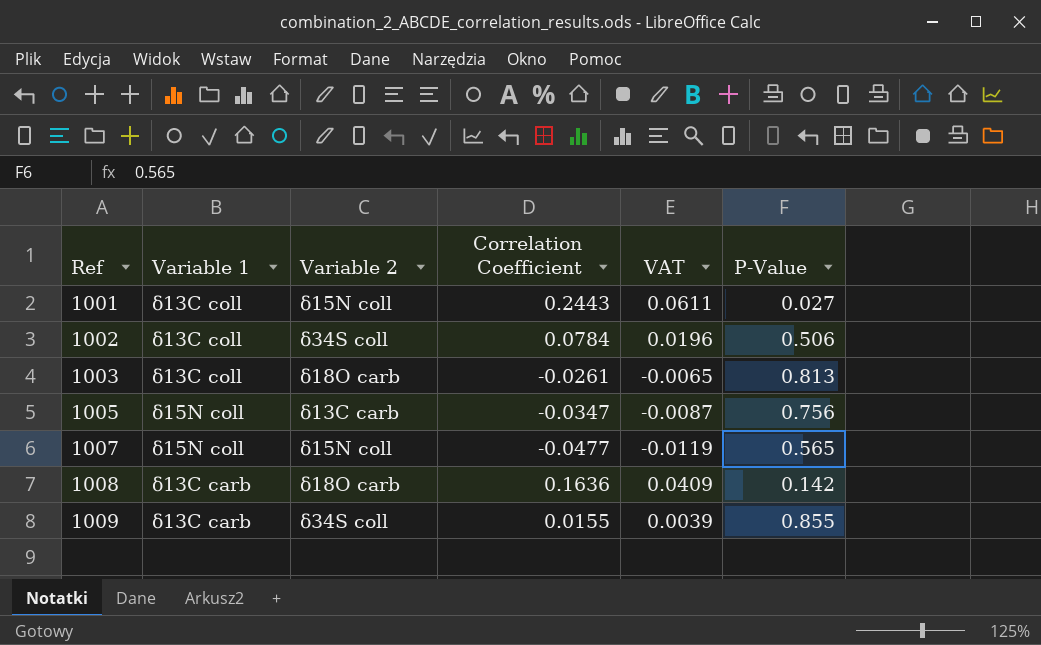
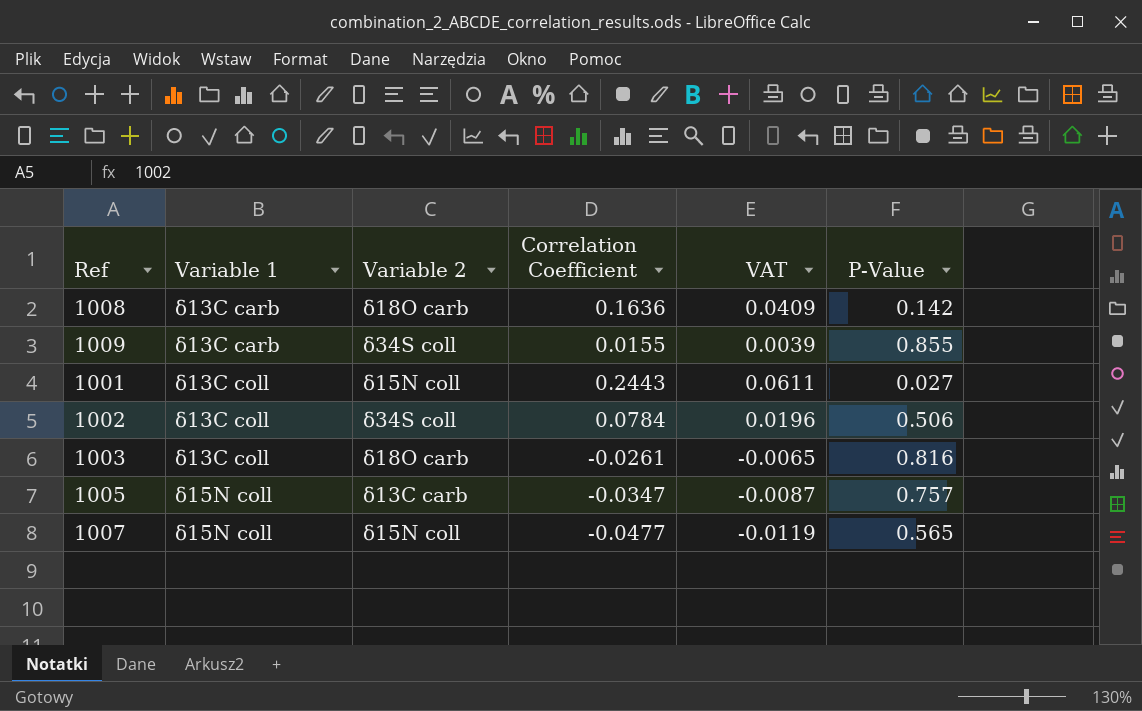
row order: Ref ascending -> Variable 1 ascending
1003 | P-Value: 0.813 -> 0.816
1005 | P-Value: 0.756 -> 0.757

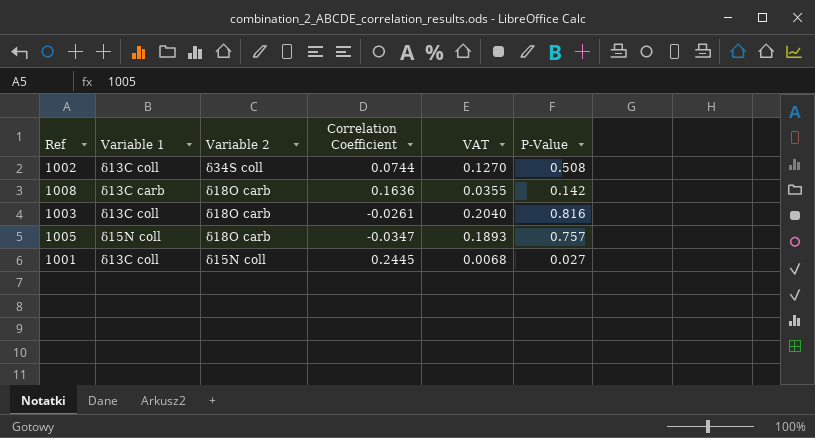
row order: Variable 1 ascending -> Variable 2 descending
column VAT | formula: [Correlation Coefficient] * 0.25 -> [P-Value] * 0.25
row 1009: δ13C carb | δ34S coll | 0.0155 | 0.0039 | 0.855 -> none
row 1007: δ15N coll | δ15N coll | -0.0477 | -0.0119 | 0.565 -> none
1002 | Correlation Coefficient: 0.0784 -> 0.0744
1002 | P-Value: 0.506 -> 0.508
1005 | Variable 2: δ13C carb -> δ18O carb
1001 | Correlation Coefficient: 0.2443 -> 0.2445

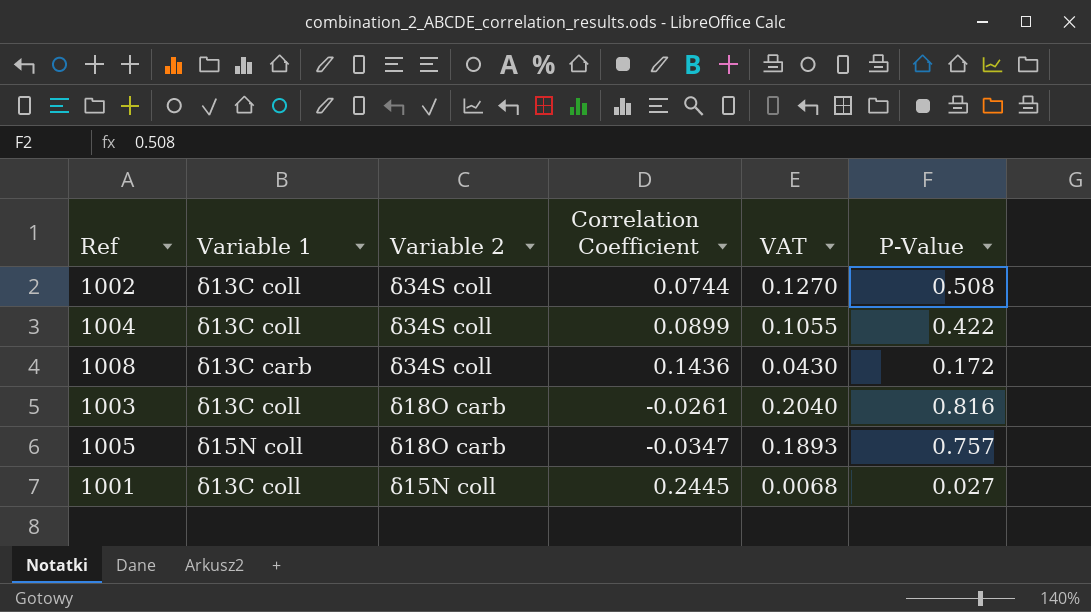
row 1004: none -> δ13C coll | δ34S coll | 0.0899 | 0.1055 | 0.422
1008 | Variable 2: δ18O carb -> δ34S coll
1008 | Correlation Coefficient: 0.1636 -> 0.1436
1008 | VAT: 0.0355 -> 0.0430
1008 | P-Value: 0.142 -> 0.172

